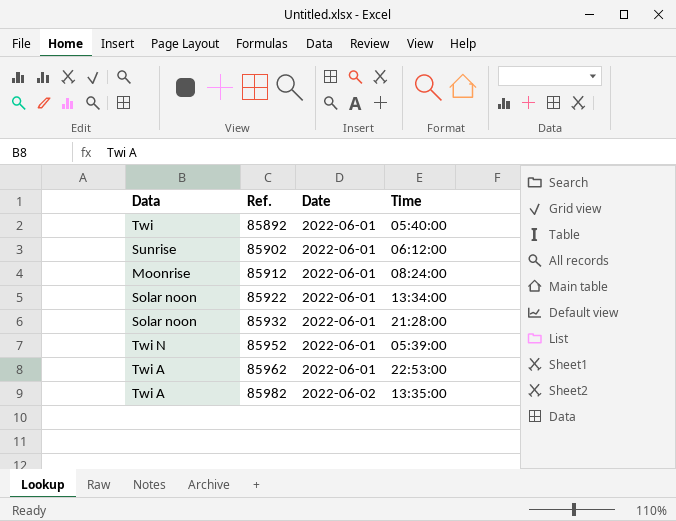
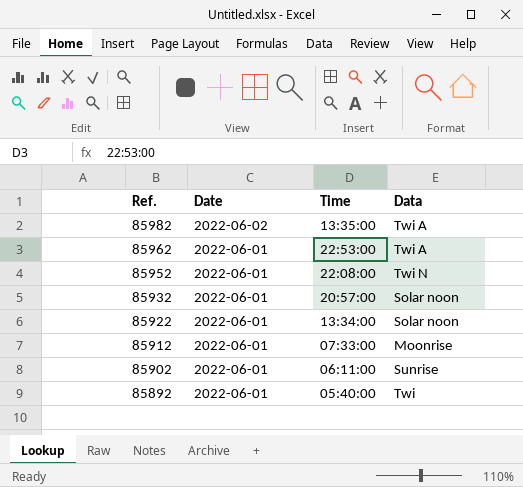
row order: Ref. ascending -> Ref. descending
column Data | position: 1 -> 4
85952 | Time: 05:39:00 -> 22:08:00
85932 | Time: 21:28:00 -> 20:57:00
85912 | Time: 08:24:00 -> 07:33:00
85902 | Time: 06:12:00 -> 06:11:00

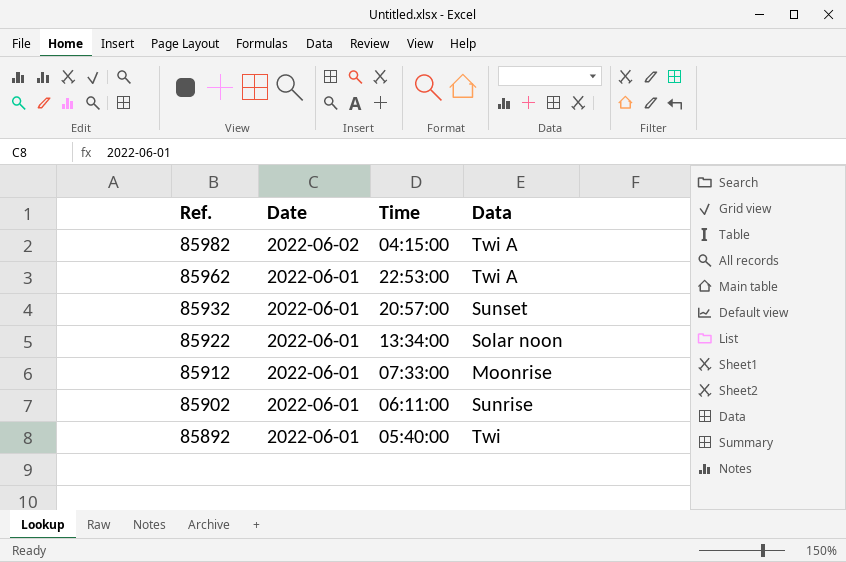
row 85952: 2022-06-01 | 22:08:00 | Twi N -> none
85982 | Time: 13:35:00 -> 04:15:00
85932 | Data: Solar noon -> Sunset

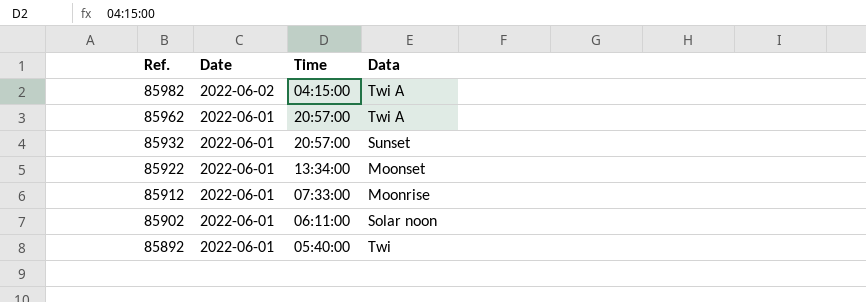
85962 | Time: 22:53:00 -> 20:57:00
85922 | Data: Solar noon -> Moonset
85902 | Data: Sunrise -> Solar noon

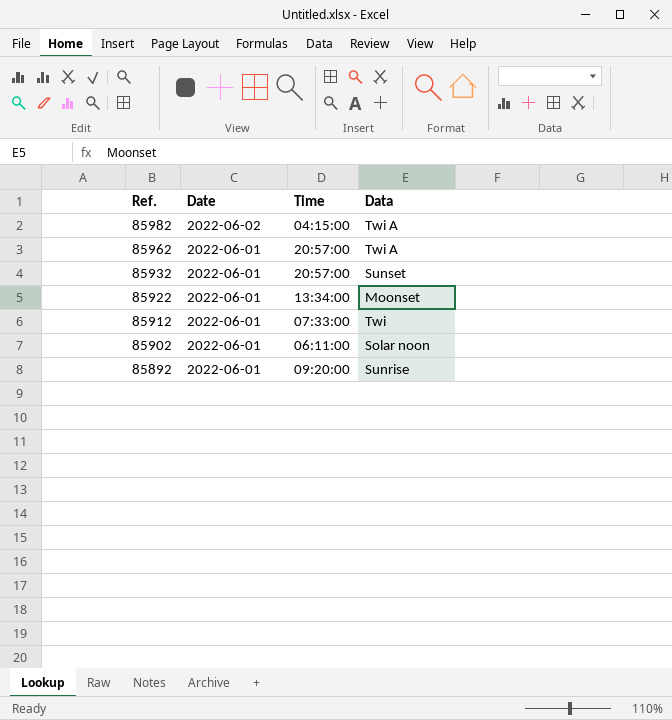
85912 | Data: Moonrise -> Twi
85892 | Time: 05:40:00 -> 09:20:00
85892 | Data: Twi -> Sunrise

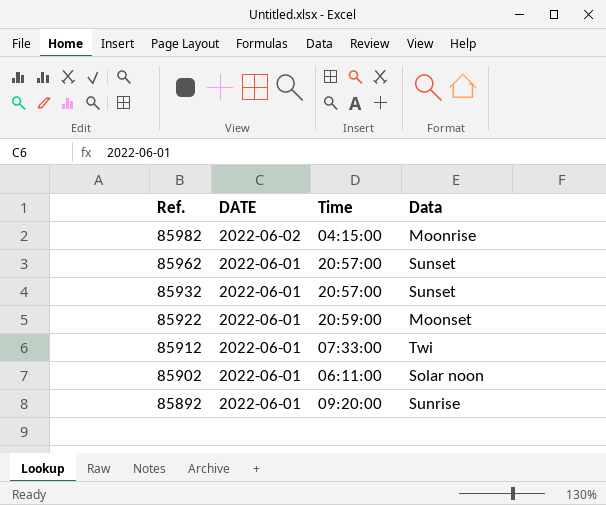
column name: Date -> DATE
85982 | Data: Twi A -> Moonrise
85962 | Data: Twi A -> Sunset
85922 | Time: 13:34:00 -> 20:59:00

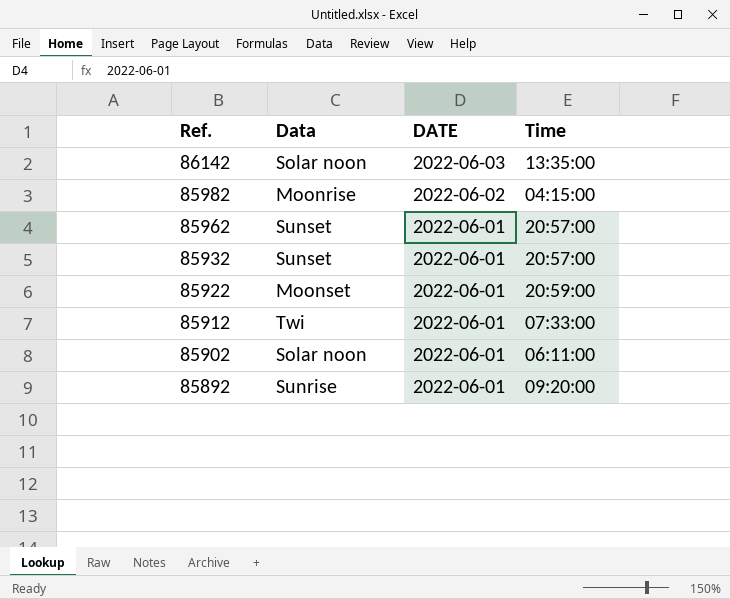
column Data | position: 4 -> 2
row 86142: none -> Solar noon | 2022-06-03 | 13:35:00

